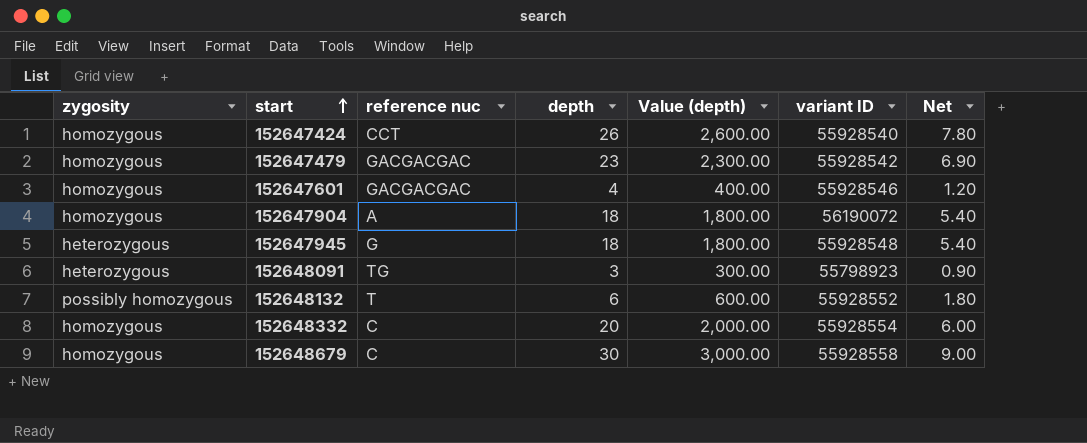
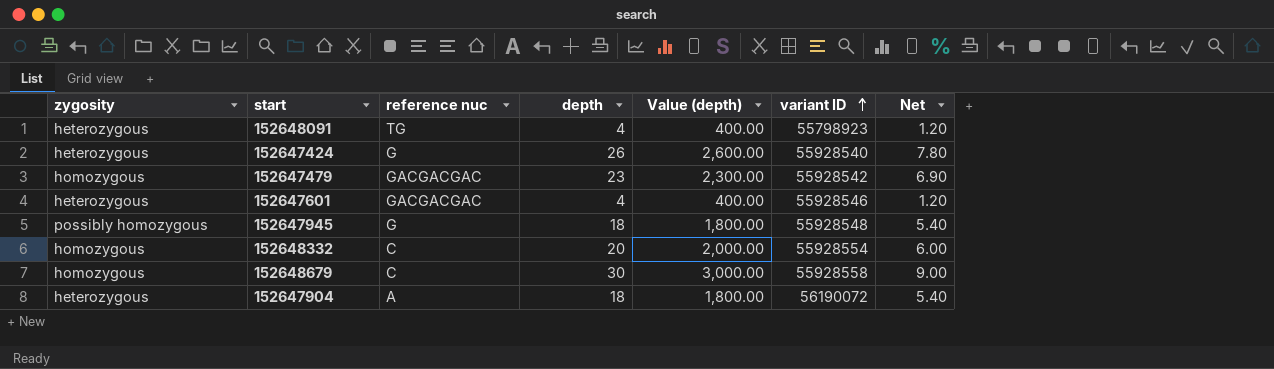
row order: start ascending -> variant ID ascending
row 152648132: possibly homozygous | T | 6 | 600.00 | 55928552 | 1.80 -> none
152648091 | depth: 3 -> 4
152648091 | Value (depth): 300.00 -> 400.00
152648091 | Net: 0.90 -> 1.20
152647424 | zygosity: homozygous -> heterozygous
152647424 | reference nuc: CCT -> G
152647601 | zygosity: homozygous -> heterozygous
152647945 | zygosity: heterozygous -> possibly homozygous
152647904 | zygosity: homozygous -> heterozygous

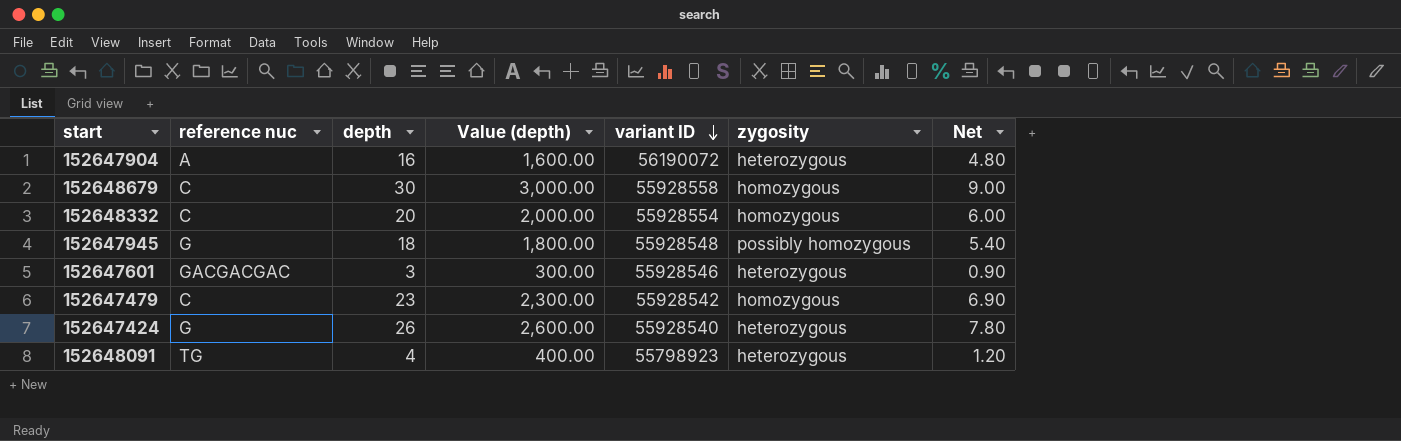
row order: variant ID ascending -> variant ID descending
column zygosity | position: 1 -> 6
152647904 | depth: 18 -> 16
152647904 | Value (depth): 1,800.00 -> 1,600.00
152647904 | Net: 5.40 -> 4.80
152647601 | depth: 4 -> 3
152647601 | Value (depth): 400.00 -> 300.00
152647601 | Net: 1.20 -> 0.90
152647479 | reference nuc: GACGACGAC -> C

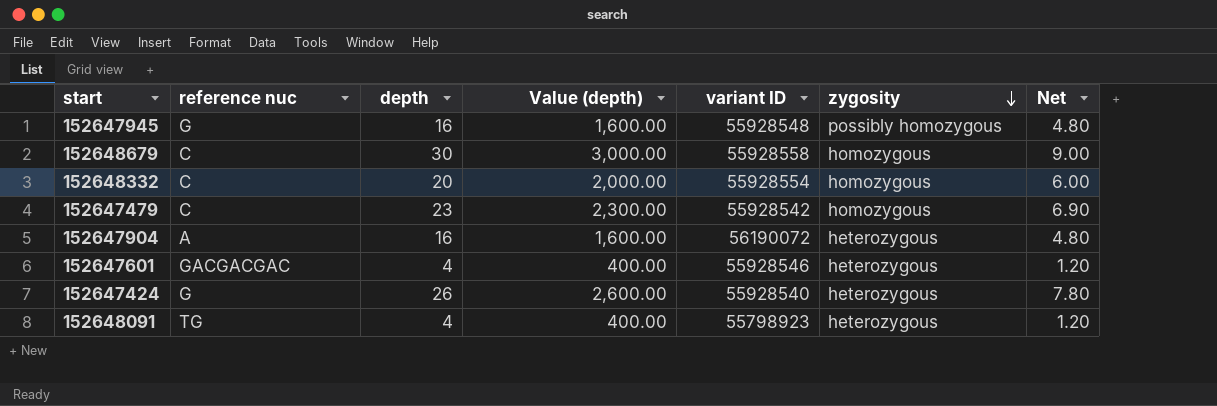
row order: variant ID descending -> zygosity descending
152647945 | depth: 18 -> 16
152647945 | Value (depth): 1,800.00 -> 1,600.00
152647945 | Net: 5.40 -> 4.80
152647601 | depth: 3 -> 4
152647601 | Value (depth): 300.00 -> 400.00
152647601 | Net: 0.90 -> 1.20

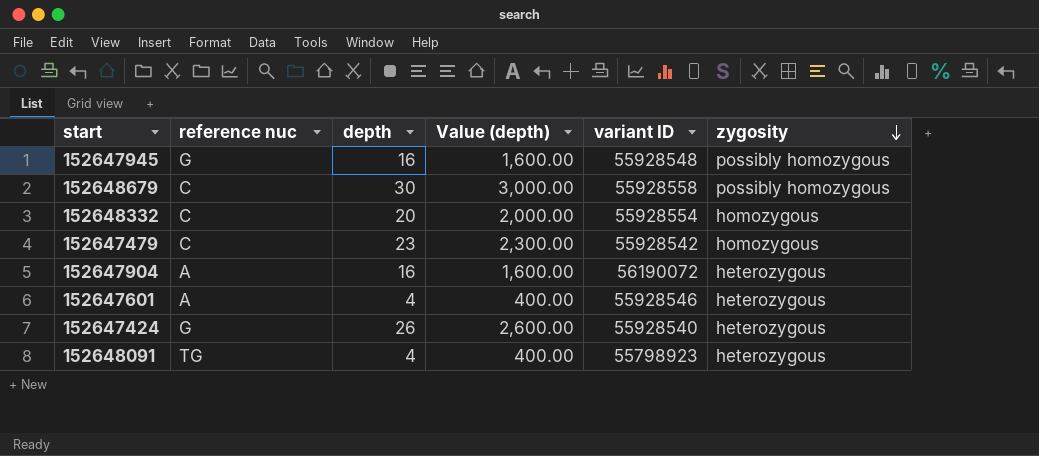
column Net | formula: [depth] * 0.3 -> none
152648679 | zygosity: homozygous -> possibly homozygous
152647601 | reference nuc: GACGACGAC -> A

